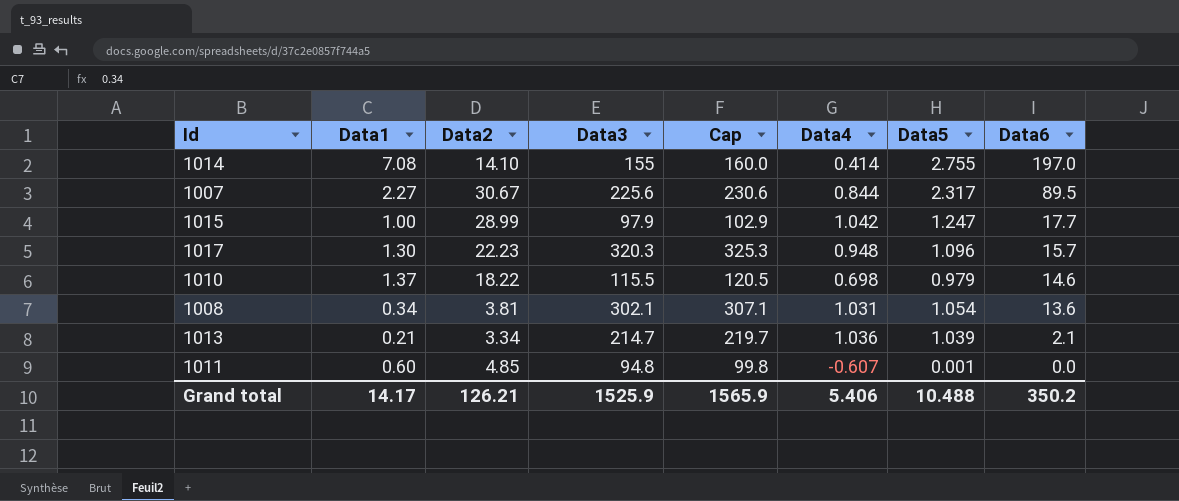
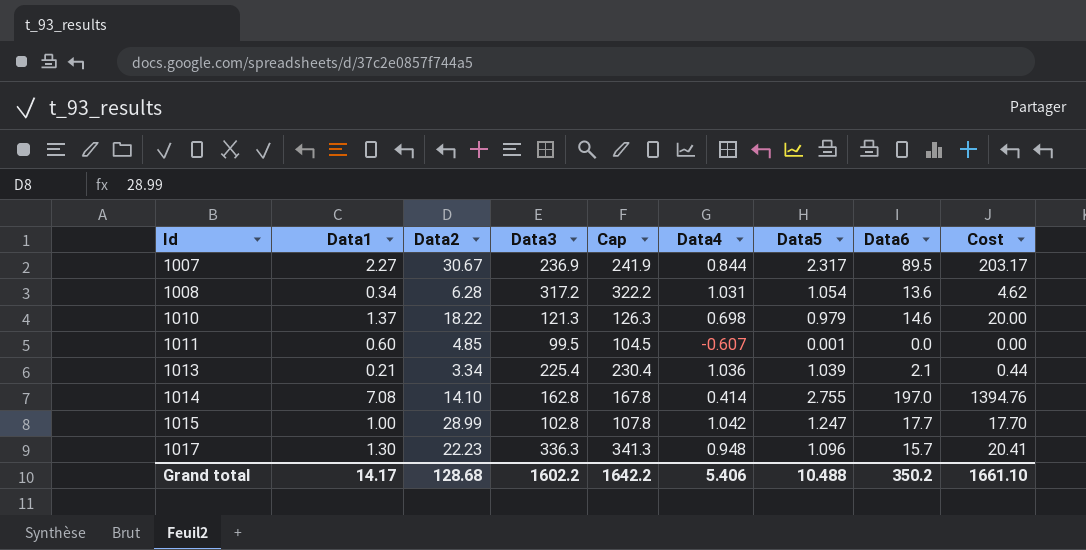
row order: Data6 descending -> Id ascending
column Cost | formula: none -> [Data1] * [Data6]
1007 | Data3: 225.6 -> 236.9
1007 | Cap: 230.6 -> 241.9
1008 | Data2: 3.81 -> 6.28
1008 | Data3: 302.1 -> 317.2
1008 | Cap: 307.1 -> 322.2
1010 | Data3: 115.5 -> 121.3
1010 | Cap: 120.5 -> 126.3
1011 | Data3: 94.8 -> 99.5
1011 | Cap: 99.8 -> 104.5
1013 | Data3: 214.7 -> 225.4
1013 | Cap: 219.7 -> 230.4
1014 | Data3: 155 -> 162.8
1014 | Cap: 160.0 -> 167.8
1015 | Data3: 97.9 -> 102.8
1015 | Cap: 102.9 -> 107.8
1017 | Data3: 320.3 -> 336.3
1017 | Cap: 325.3 -> 341.3
Grand total | Data2: 126.21 -> 128.68
Grand total | Data3: 1525.9 -> 1602.2
Grand total | Cap: 1565.9 -> 1642.2

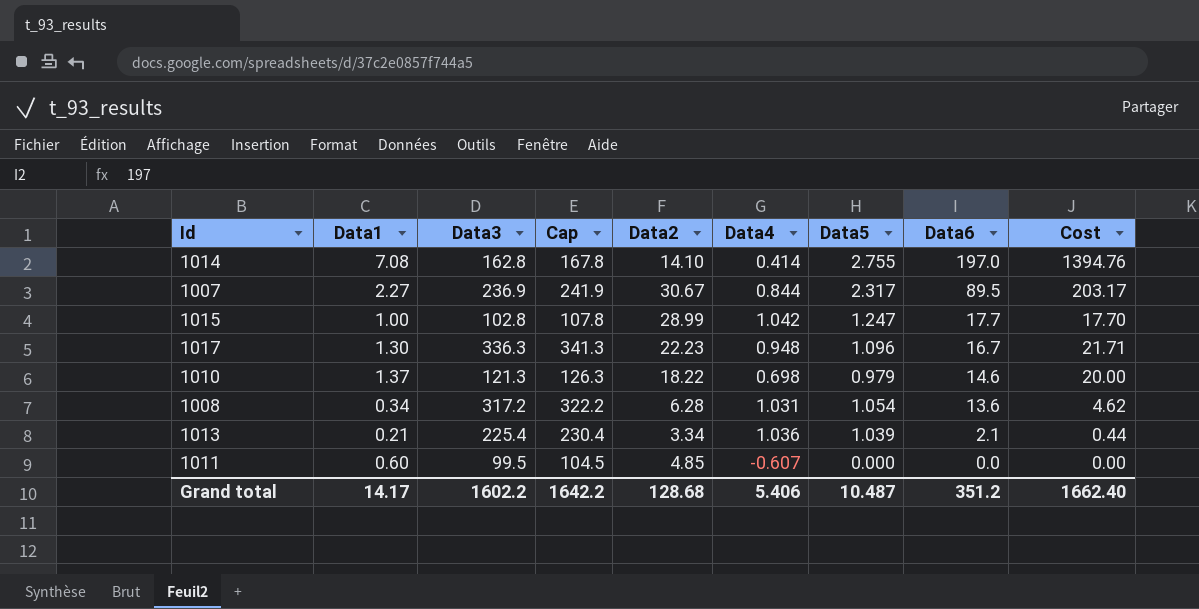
row order: Id ascending -> Data6 descending
column Data2 | position: 3 -> 5
1017 | Data6: 15.7 -> 16.7
1017 | Cost: 20.41 -> 21.71
1011 | Data5: 0.001 -> 0.000
Grand total | Data5: 10.488 -> 10.487
Grand total | Data6: 350.2 -> 351.2
Grand total | Cost: 1661.10 -> 1662.40

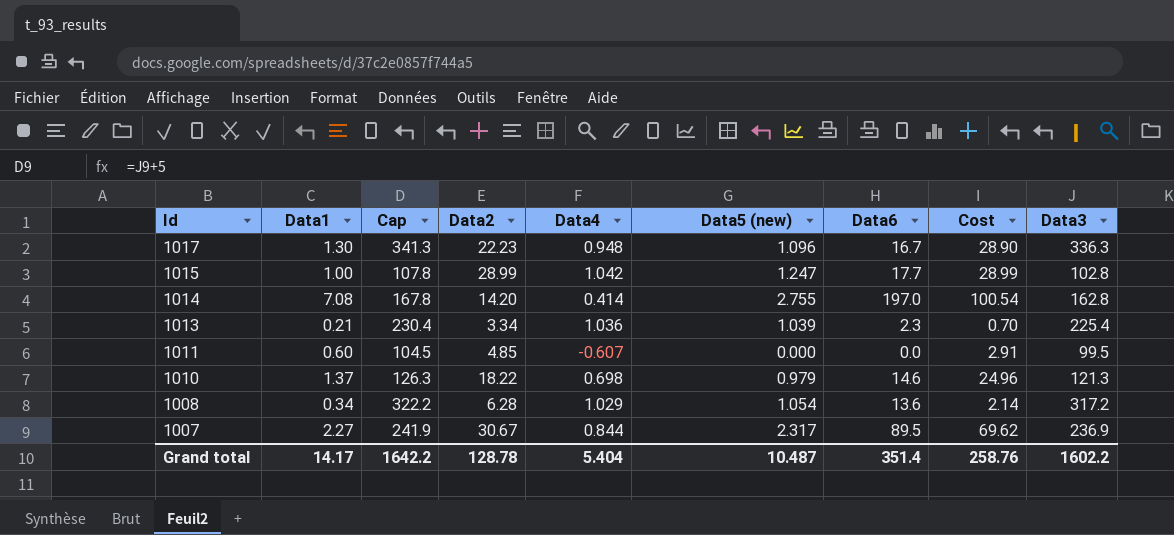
row order: Data6 descending -> Id descending
column name: Data5 -> Data5 (new)
column Cost | formula: [Data1] * [Data6] -> [Data1] * [Data2]
column Data3 | position: 3 -> 9
1014 | Data2: 14.10 -> 14.20
1013 | Data6: 2.1 -> 2.3
1008 | Data4: 1.031 -> 1.029
Grand total | Data2: 128.68 -> 128.78
Grand total | Data4: 5.406 -> 5.404
Grand total | Data6: 351.2 -> 351.4
Grand total | Cost: 1662.40 -> 258.76

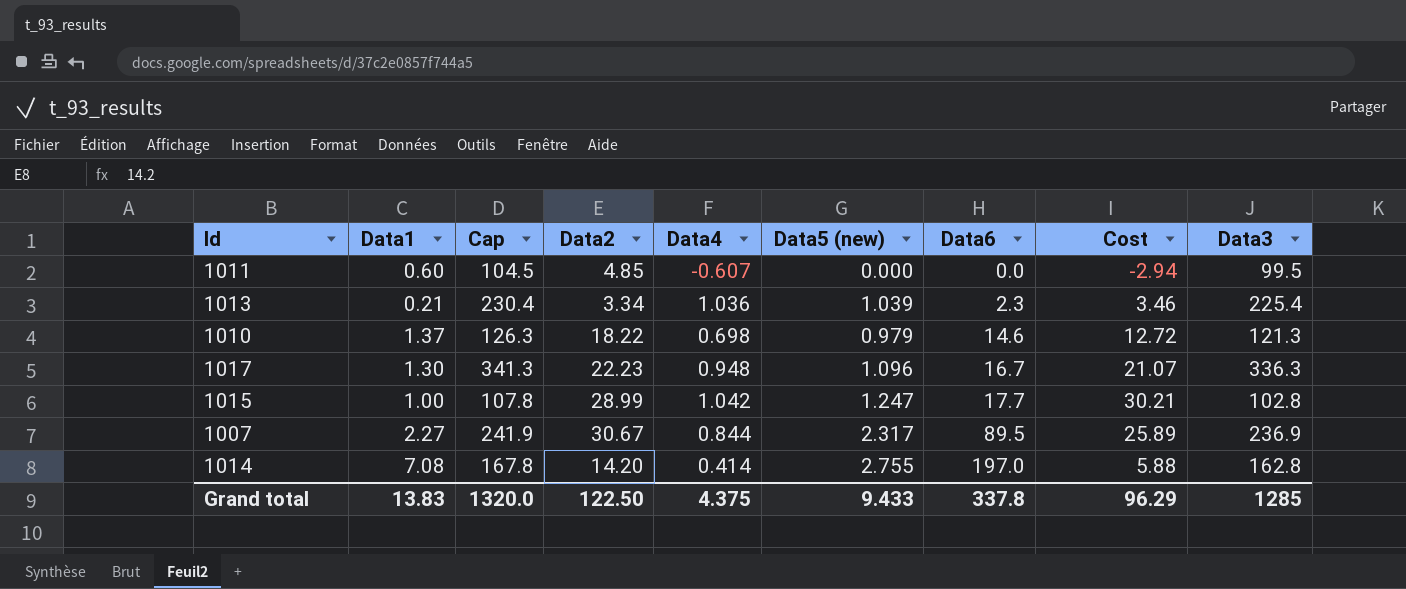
row order: Id descending -> Data6 ascending
column Cost | formula: [Data1] * [Data2] -> [Data2] * [Data4]
row 1008: 0.34 | 322.2 | 6.28 | 1.029 | 1.054 | 13.6 | 2.14 | 317.2 -> none
Grand total | Data1: 14.17 -> 13.83
Grand total | Cap: 1642.2 -> 1320.0
Grand total | Data2: 128.78 -> 122.50
Grand total | Data4: 5.404 -> 4.375
Grand total | Data5 (new): 10.487 -> 9.433
Grand total | Data6: 351.4 -> 337.8
Grand total | Cost: 258.76 -> 96.29
Grand total | Data3: 1602.2 -> 1285

